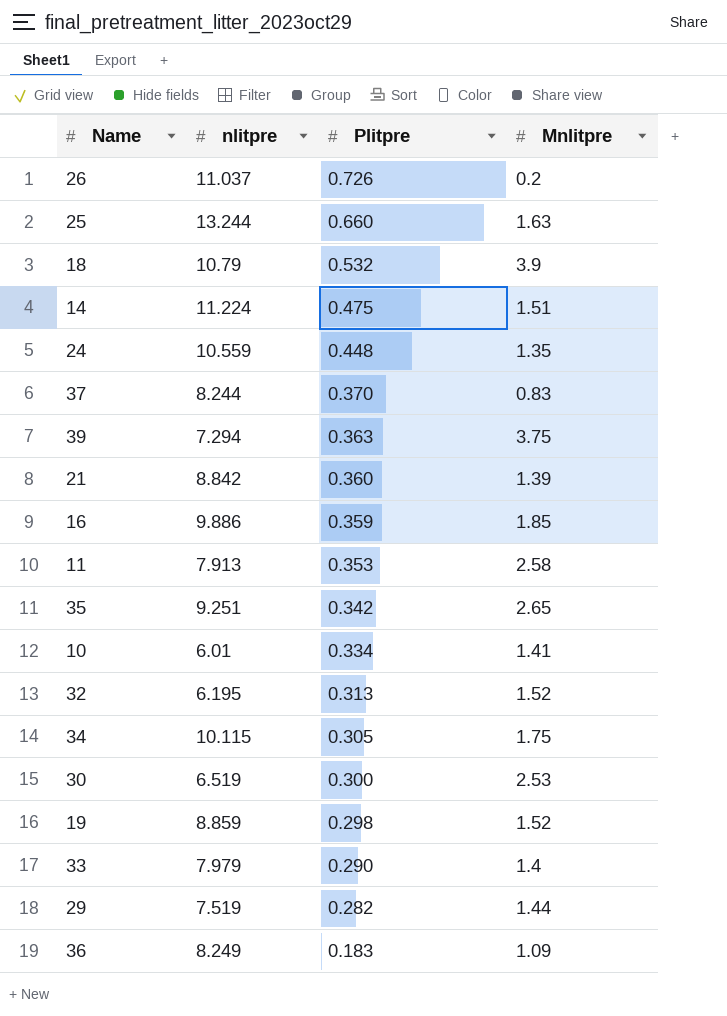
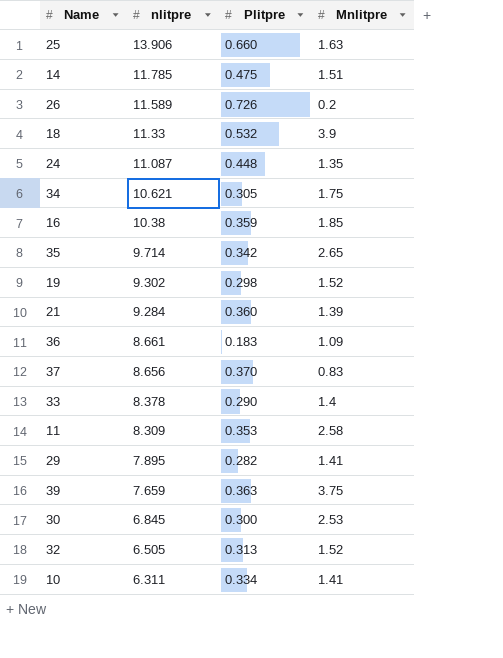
row order: Plitpre descending -> nlitpre descending
25 | nlitpre: 13.244 -> 13.906
14 | nlitpre: 11.224 -> 11.785
26 | nlitpre: 11.037 -> 11.589
18 | nlitpre: 10.79 -> 11.33
24 | nlitpre: 10.559 -> 11.087
34 | nlitpre: 10.115 -> 10.621
16 | nlitpre: 9.886 -> 10.38
35 | nlitpre: 9.251 -> 9.714
19 | nlitpre: 8.859 -> 9.302
21 | nlitpre: 8.842 -> 9.284
36 | nlitpre: 8.249 -> 8.661
37 | nlitpre: 8.244 -> 8.656
33 | nlitpre: 7.979 -> 8.378
11 | nlitpre: 7.913 -> 8.309
29 | nlitpre: 7.519 -> 7.895
29 | Mnlitpre: 1.44 -> 1.41
39 | nlitpre: 7.294 -> 7.659
30 | nlitpre: 6.519 -> 6.845
32 | nlitpre: 6.195 -> 6.505
10 | nlitpre: 6.01 -> 6.311

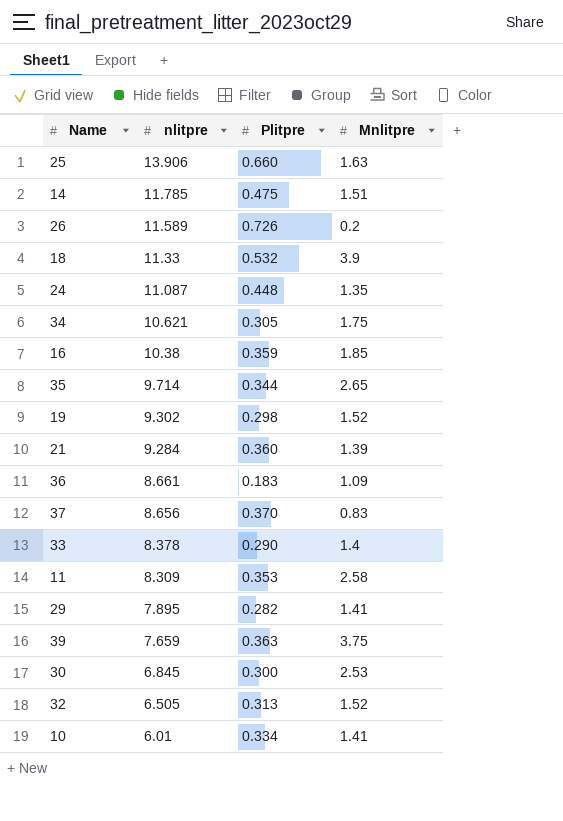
35 | Plitpre: 0.342 -> 0.344
10 | nlitpre: 6.311 -> 6.01

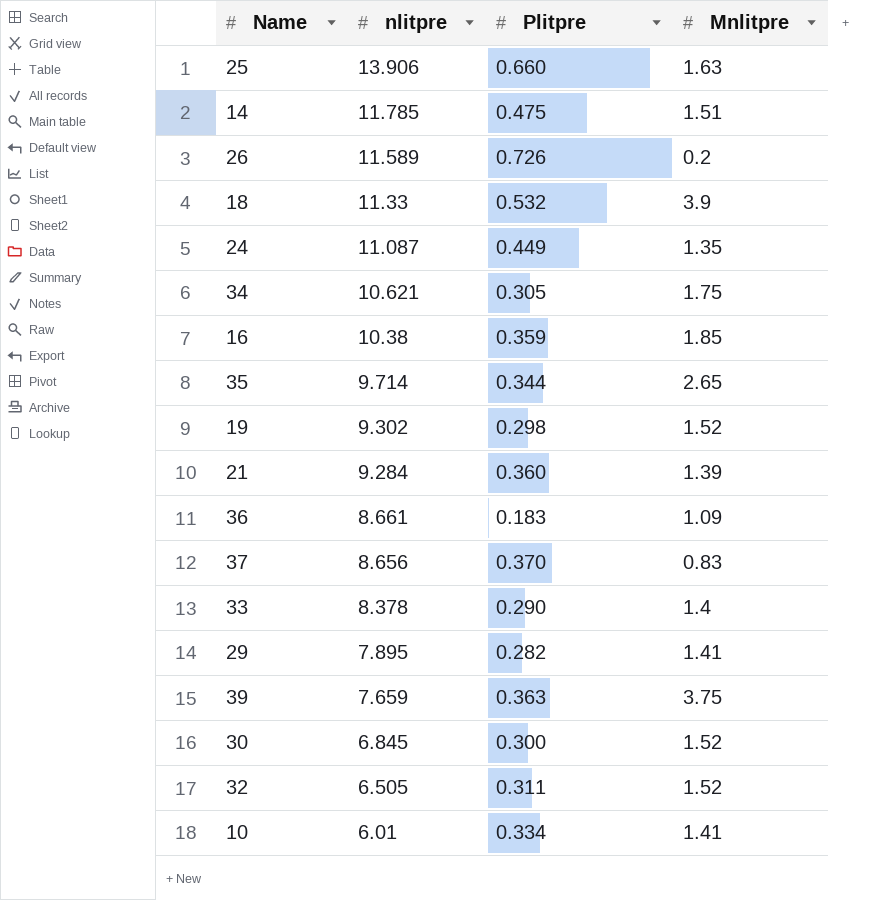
row 11: 8.309 | 0.353 | 2.58 -> none
24 | Plitpre: 0.448 -> 0.449
30 | Mnlitpre: 2.53 -> 1.52
32 | Plitpre: 0.313 -> 0.311

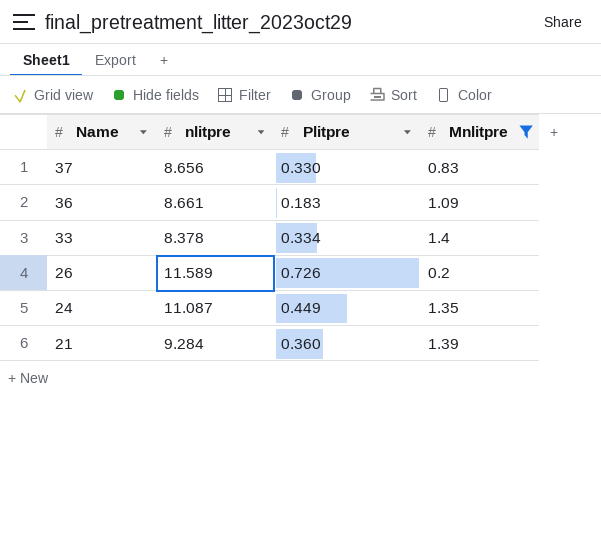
filter: none -> Mnlitpre <= 1.4
row order: nlitpre descending -> Name descending
37 | Plitpre: 0.370 -> 0.330
33 | Plitpre: 0.290 -> 0.334

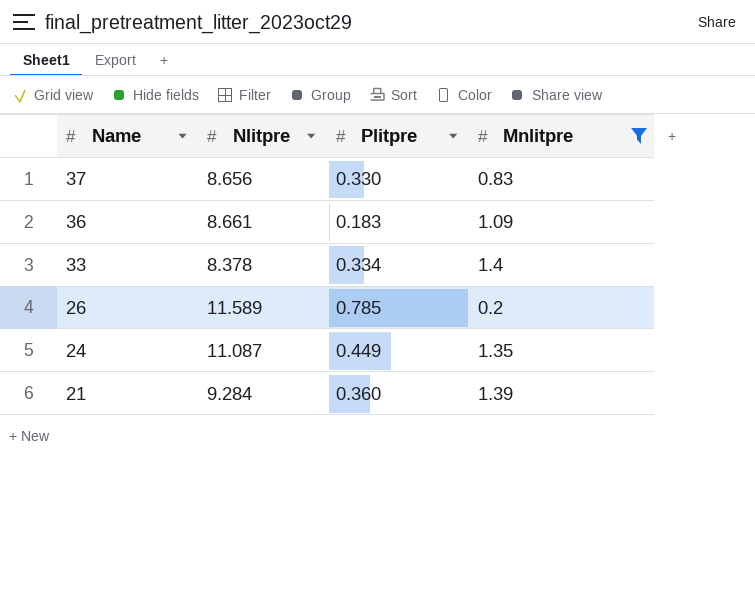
column name: nlitpre -> Nlitpre
26 | Plitpre: 0.726 -> 0.785

